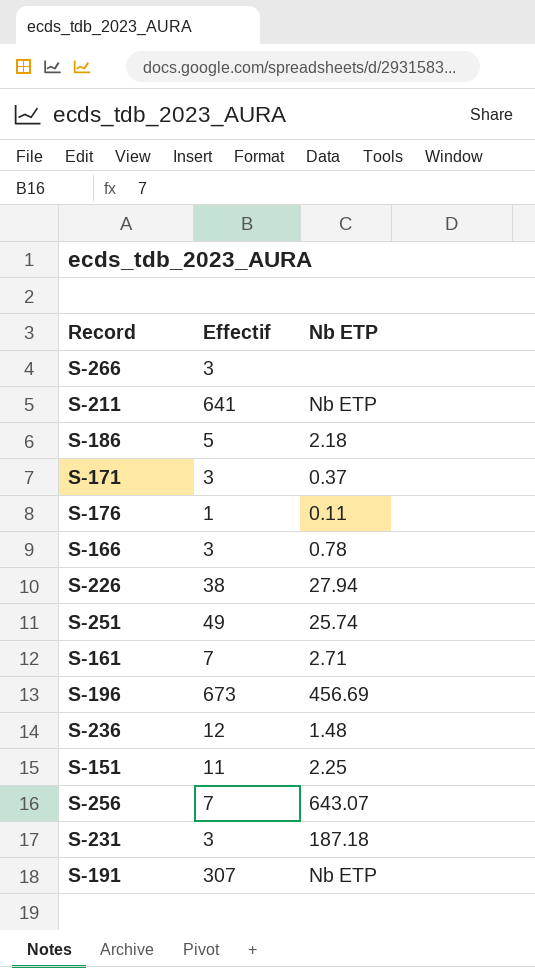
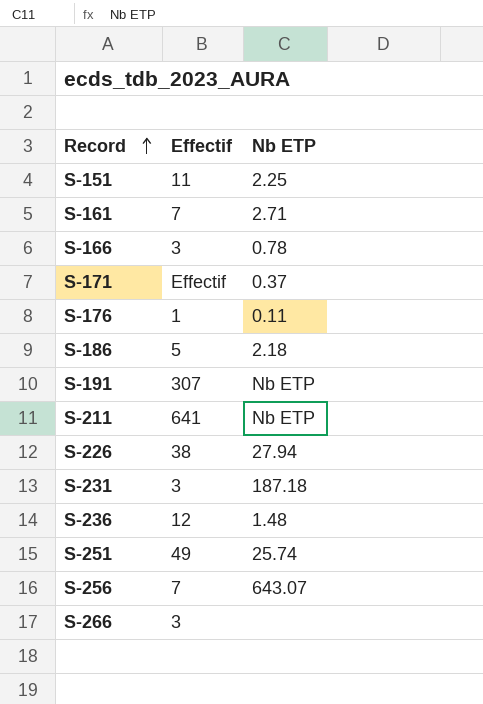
row order: none -> Record ascending
row S-196: 673 | 456.69 -> none
S-171 | Effectif: 3 -> Effectif

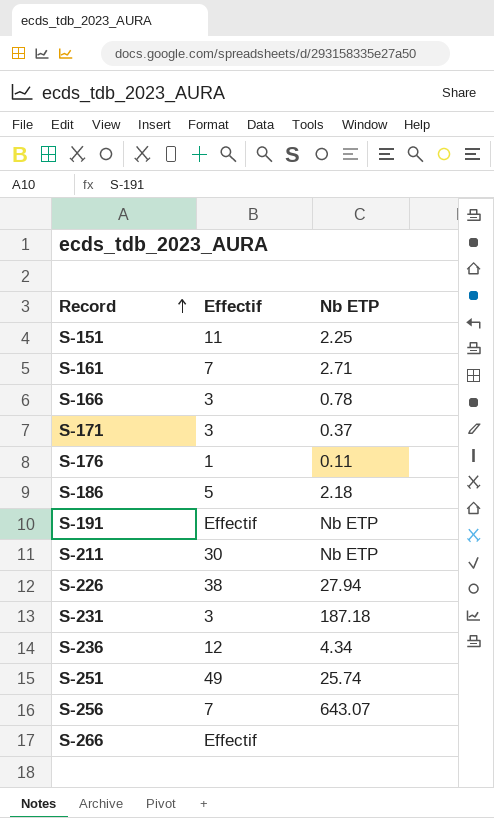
S-171 | Effectif: Effectif -> 3
S-191 | Effectif: 307 -> Effectif
S-211 | Effectif: 641 -> 30
S-236 | Nb ETP: 1.48 -> 4.34
S-266 | Effectif: 3 -> Effectif

